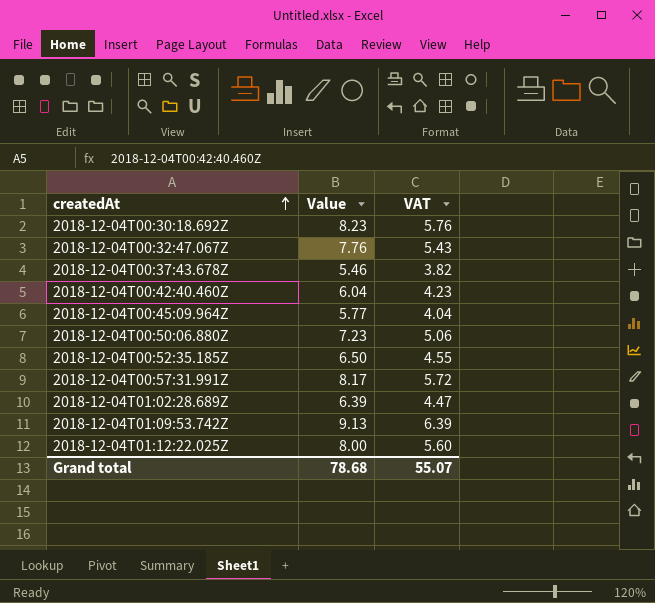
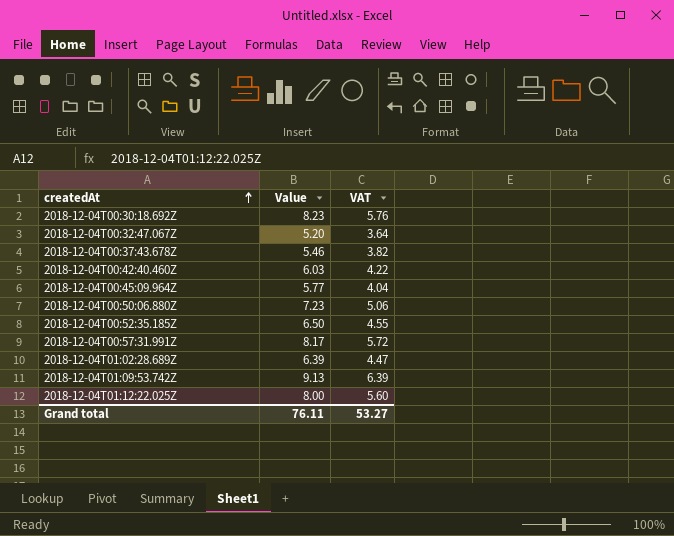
2018-12-04T00:32:47.067Z | Value: 7.76 -> 5.20
2018-12-04T00:32:47.067Z | VAT: 5.43 -> 3.64
2018-12-04T00:42:40.460Z | Value: 6.04 -> 6.03
2018-12-04T00:42:40.460Z | VAT: 4.23 -> 4.22
Grand total | Value: 78.68 -> 76.11
Grand total | VAT: 55.07 -> 53.27

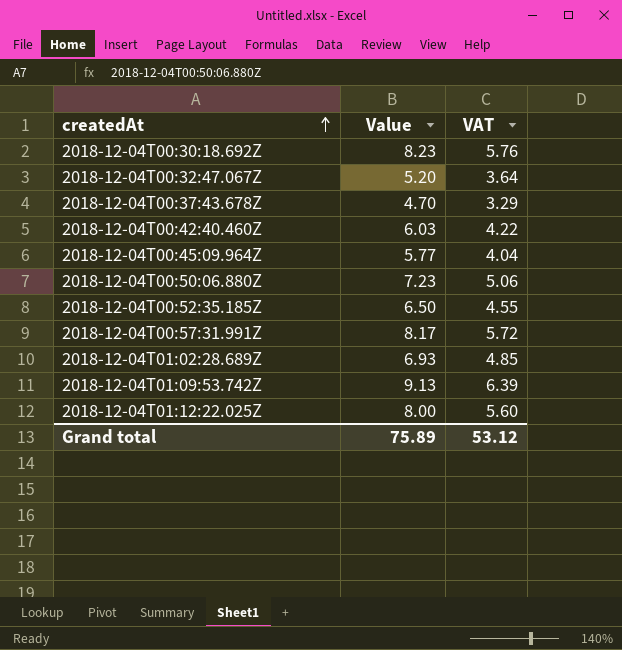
2018-12-04T00:37:43.678Z | Value: 5.46 -> 4.70
2018-12-04T00:37:43.678Z | VAT: 3.82 -> 3.29
2018-12-04T01:02:28.689Z | Value: 6.39 -> 6.93
2018-12-04T01:02:28.689Z | VAT: 4.47 -> 4.85
Grand total | Value: 76.11 -> 75.89
Grand total | VAT: 53.27 -> 53.12

